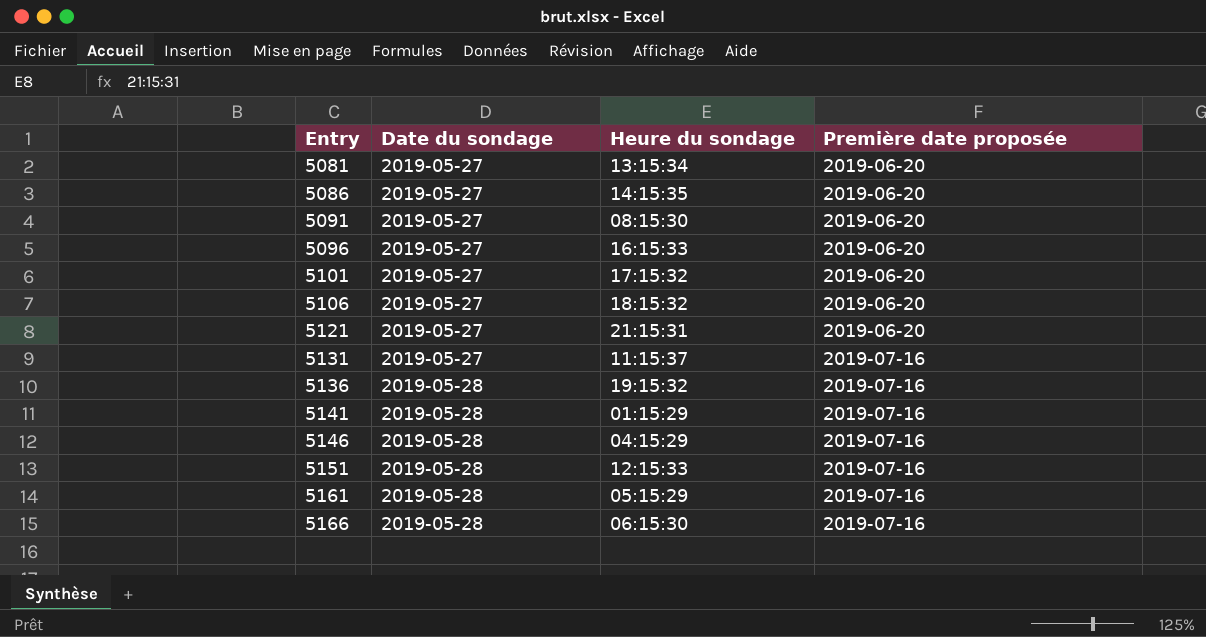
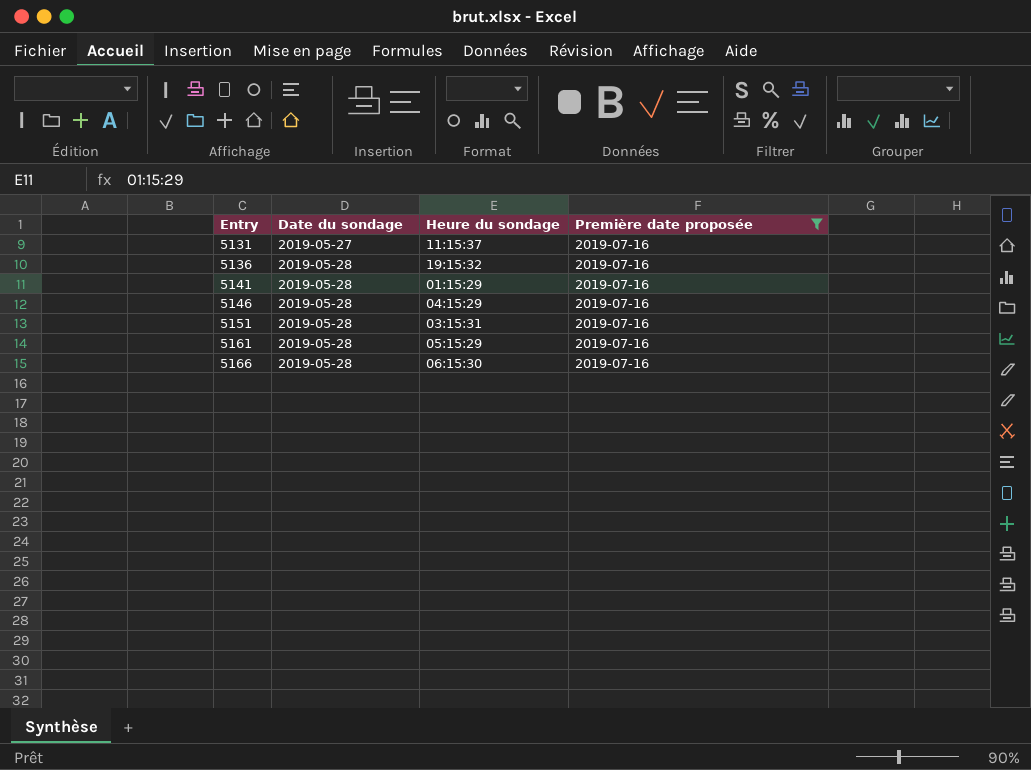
filter: none -> Première date proposée = 2019-07-16
5151 | Heure du sondage: 12:15:33 -> 03:15:31

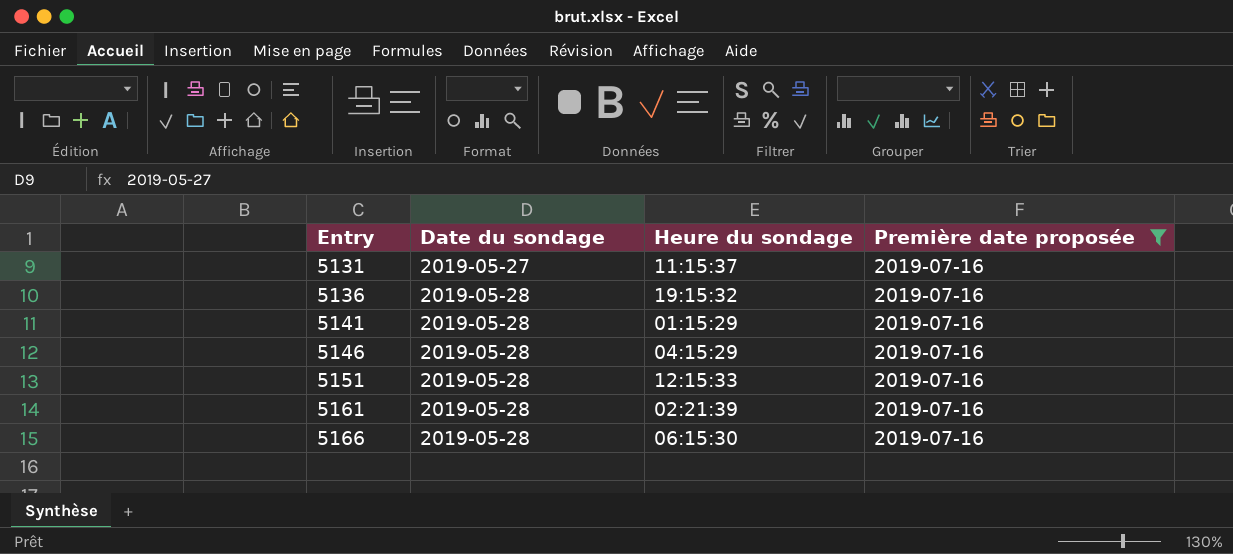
5151 | Heure du sondage: 03:15:31 -> 12:15:33
5161 | Heure du sondage: 05:15:29 -> 02:21:39

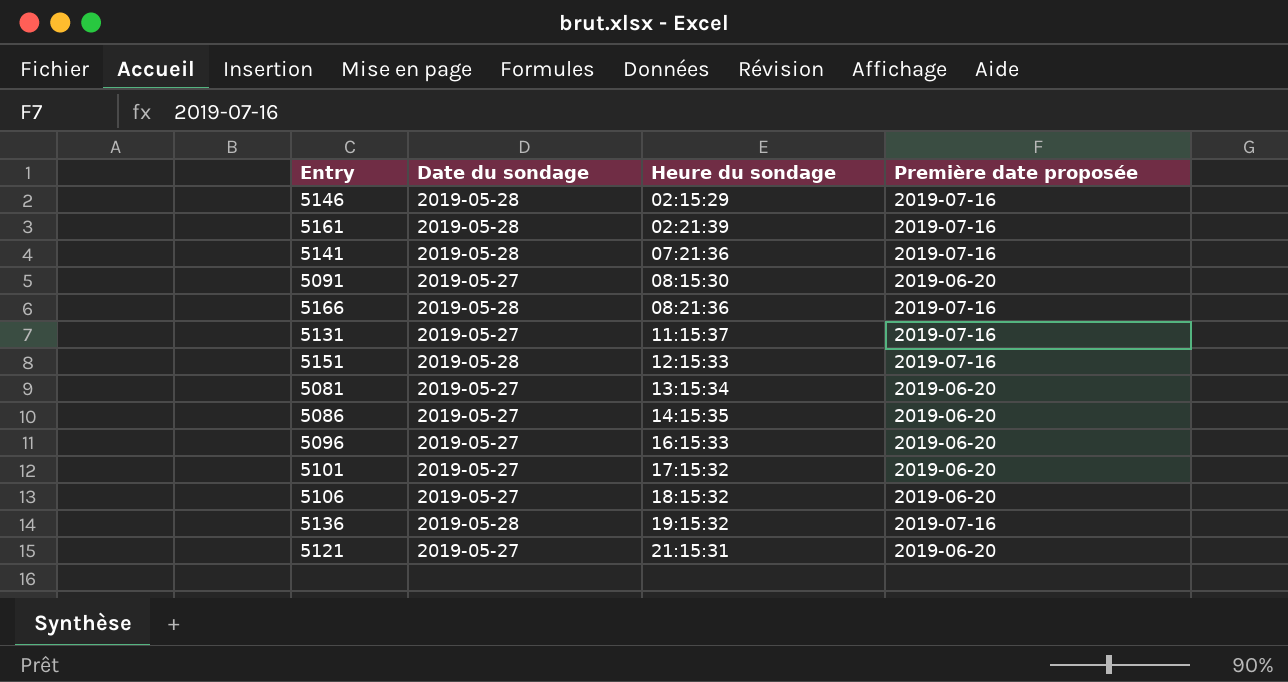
filter: Première date proposée = 2019-07-16 -> none
row order: Entry ascending -> Heure du sondage ascending
5146 | Heure du sondage: 04:15:29 -> 02:15:29
5141 | Heure du sondage: 01:15:29 -> 07:21:36
5166 | Heure du sondage: 06:15:30 -> 08:21:36

